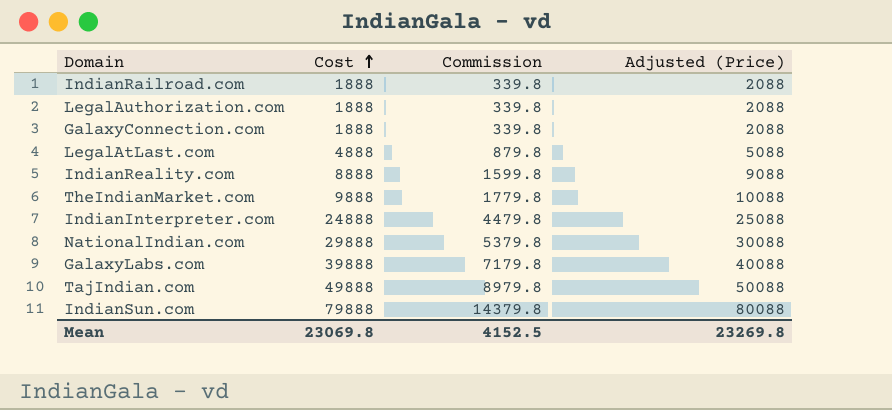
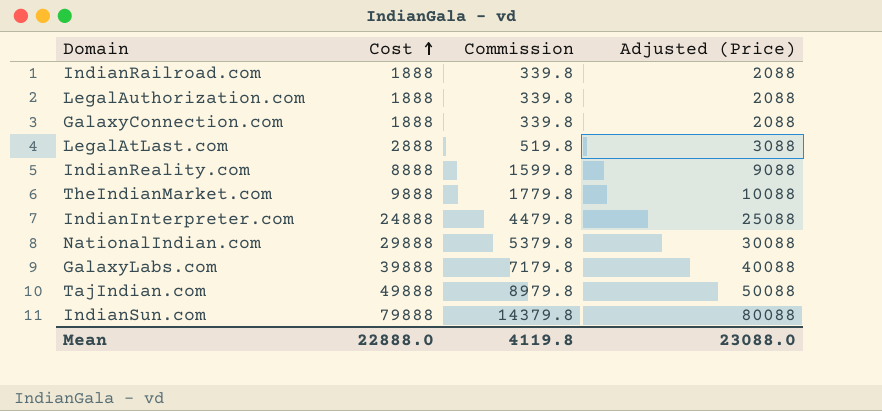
LegalAtLast.com | Cost: 4888 -> 2888
LegalAtLast.com | Commission: 879.8 -> 519.8
LegalAtLast.com | Adjusted (Price): 5088 -> 3088
Mean | Cost: 23069.8 -> 22888.0
Mean | Commission: 4152.5 -> 4119.8
Mean | Adjusted (Price): 23269.8 -> 23088.0

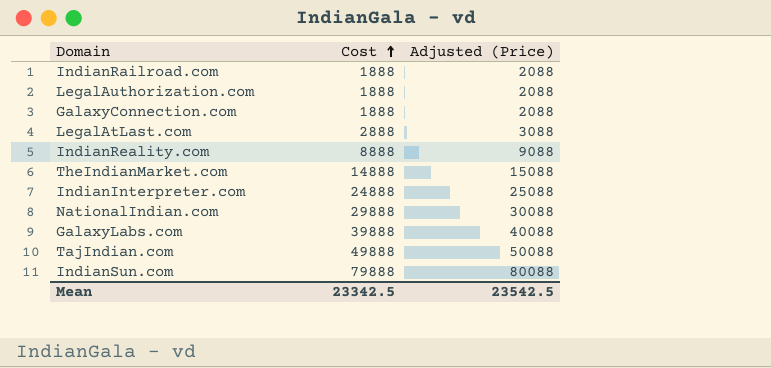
column Commission | formula: [Cost] * 0.18 -> none
TheIndianMarket.com | Cost: 9888 -> 14888
TheIndianMarket.com | Adjusted (Price): 10088 -> 15088
Mean | Cost: 22888.0 -> 23342.5
Mean | Adjusted (Price): 23088.0 -> 23542.5

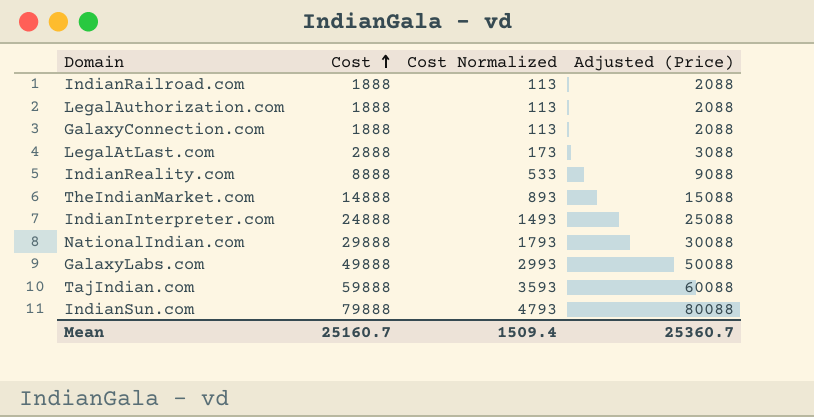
column Cost Normalized | formula: none -> [Cost] * 0.06
GalaxyLabs.com | Cost: 39888 -> 49888
GalaxyLabs.com | Adjusted (Price): 40088 -> 50088
TajIndian.com | Cost: 49888 -> 59888
TajIndian.com | Adjusted (Price): 50088 -> 60088
Mean | Cost: 23342.5 -> 25160.7
Mean | Adjusted (Price): 23542.5 -> 25360.7

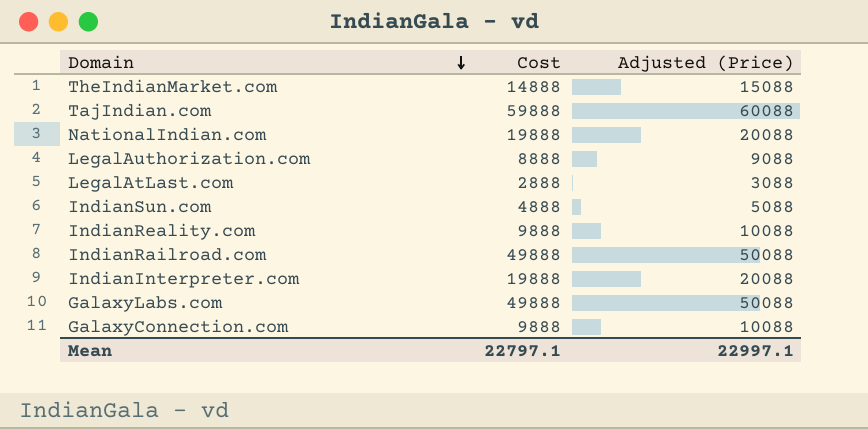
row order: Cost ascending -> Domain descending
column Cost Normalized | formula: [Cost] * 0.06 -> none
NationalIndian.com | Cost: 29888 -> 19888
NationalIndian.com | Adjusted (Price): 30088 -> 20088
LegalAuthorization.com | Cost: 1888 -> 8888
LegalAuthorization.com | Adjusted (Price): 2088 -> 9088
IndianSun.com | Cost: 79888 -> 4888
IndianSun.com | Adjusted (Price): 80088 -> 5088
IndianReality.com | Cost: 8888 -> 9888
IndianReality.com | Adjusted (Price): 9088 -> 10088
IndianRailroad.com | Cost: 1888 -> 49888
IndianRailroad.com | Adjusted (Price): 2088 -> 50088
IndianInterpreter.com | Cost: 24888 -> 19888
IndianInterpreter.com | Adjusted (Price): 25088 -> 20088
GalaxyConnection.com | Cost: 1888 -> 9888
GalaxyConnection.com | Adjusted (Price): 2088 -> 10088
Mean | Cost: 25160.7 -> 22797.1
Mean | Adjusted (Price): 25360.7 -> 22997.1

